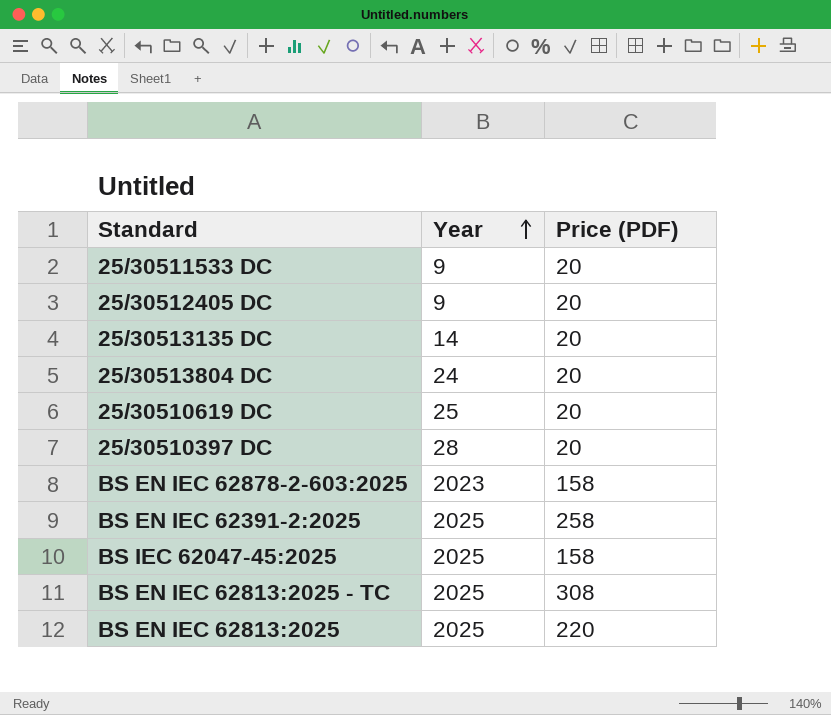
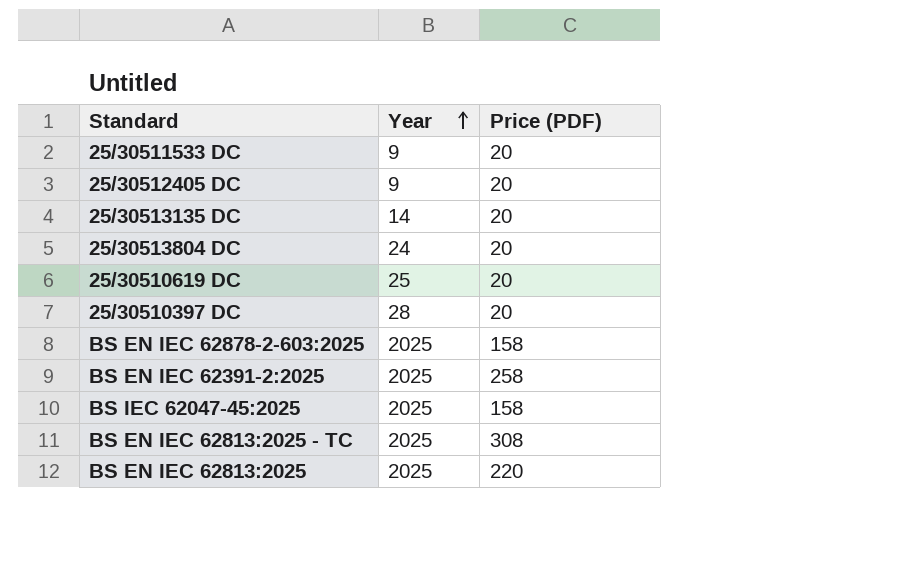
BS EN IEC 62878-2-603:2025 | Year: 2023 -> 2025

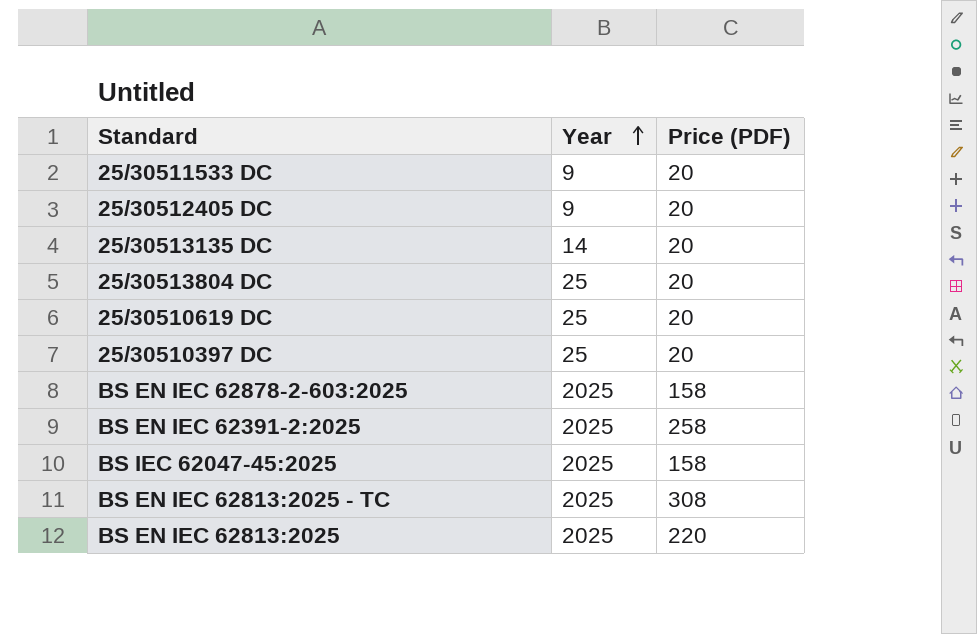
25/30513804 DC | Year: 24 -> 25
25/30510397 DC | Year: 28 -> 25

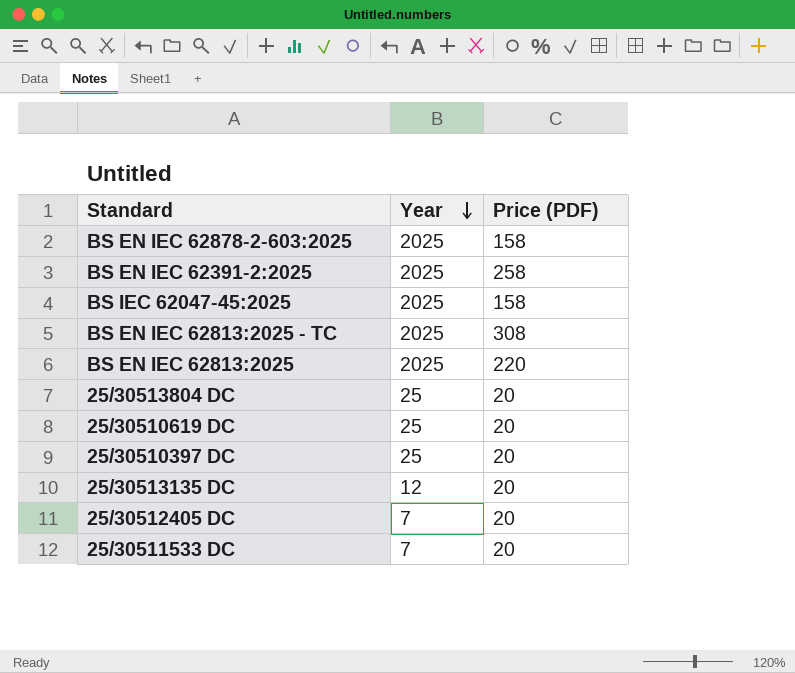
row order: Year ascending -> Year descending
25/30513135 DC | Year: 14 -> 12
25/30512405 DC | Year: 9 -> 7
25/30511533 DC | Year: 9 -> 7

